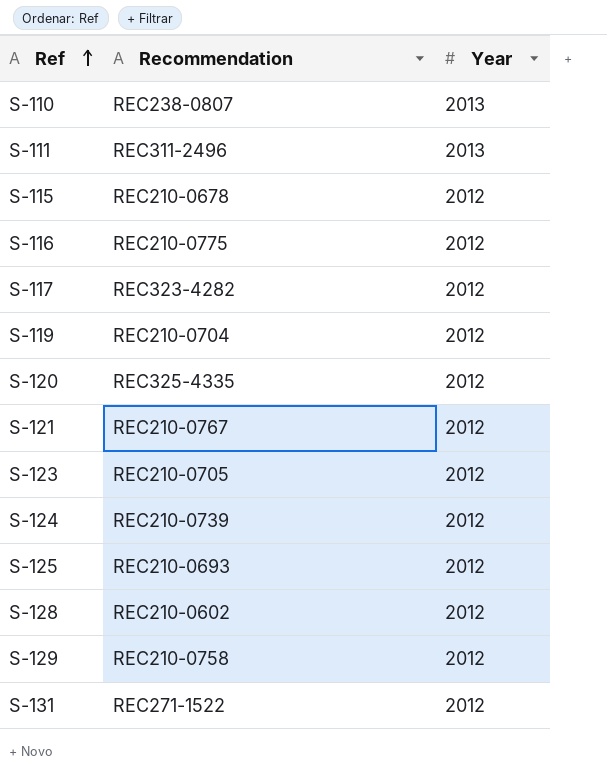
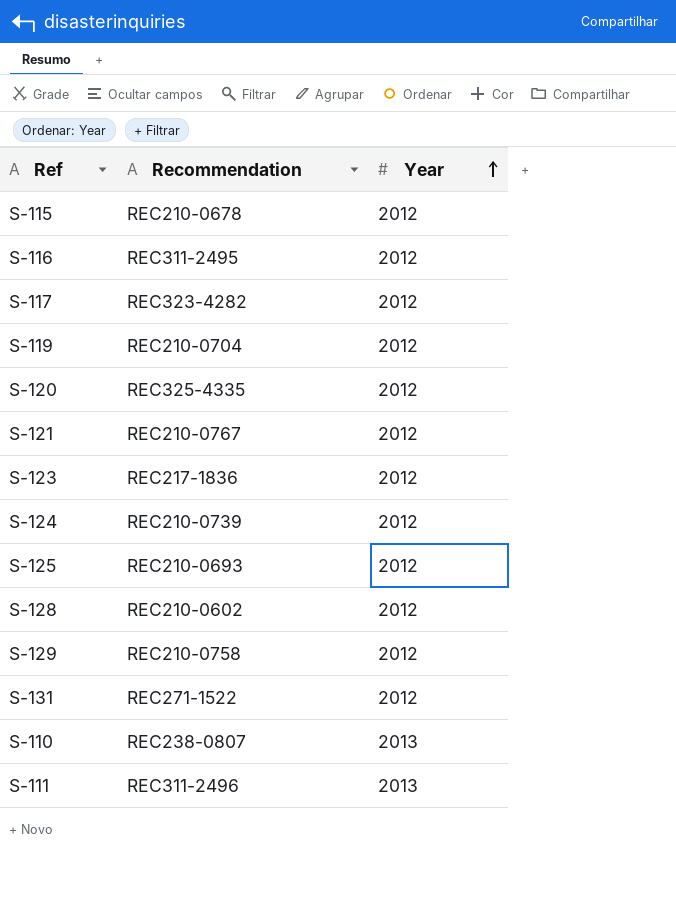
row order: Ref ascending -> Year ascending
S-116 | Recommendation: REC210-0775 -> REC311-2495
S-123 | Recommendation: REC210-0705 -> REC217-1836

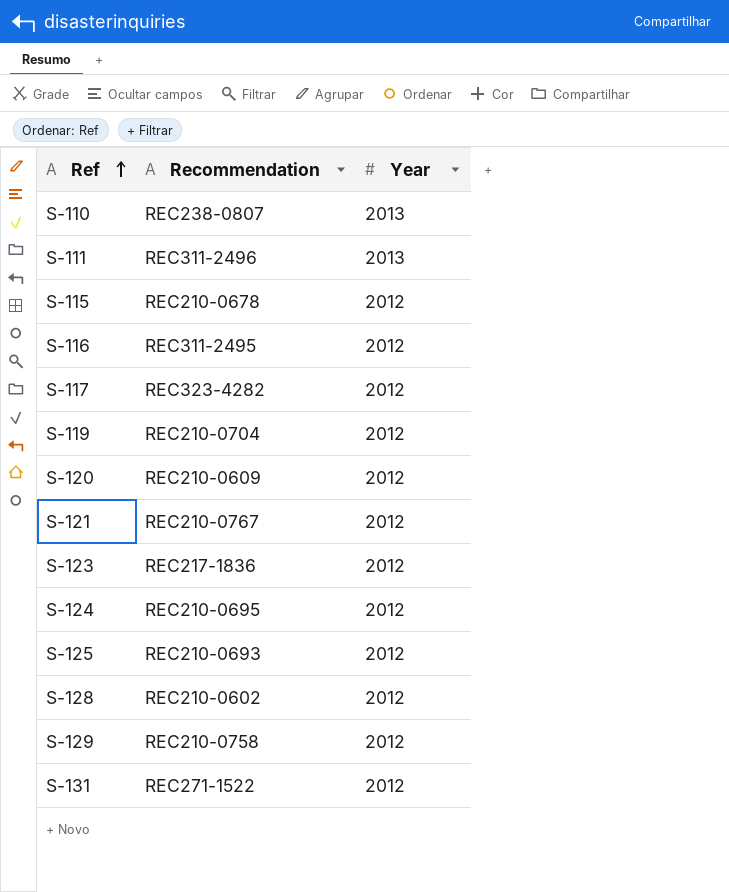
row order: Year ascending -> Ref ascending
S-120 | Recommendation: REC325-4335 -> REC210-0609
S-124 | Recommendation: REC210-0739 -> REC210-0695

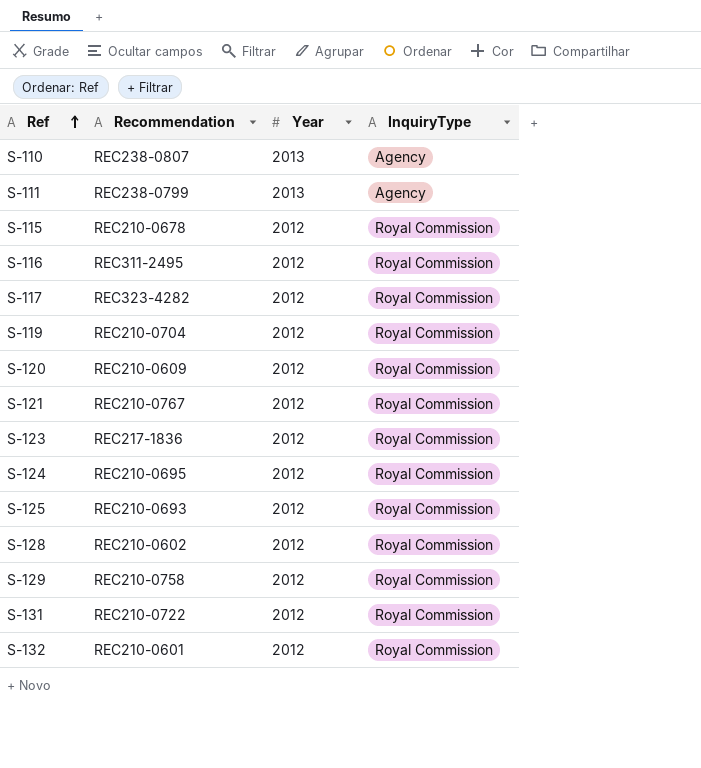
column InquiryType | position: none -> 4
S-111 | Recommendation: REC311-2496 -> REC238-0799
S-131 | Recommendation: REC271-1522 -> REC210-0722
row S-132: none -> REC210-0601 | 2012 | Royal Commission

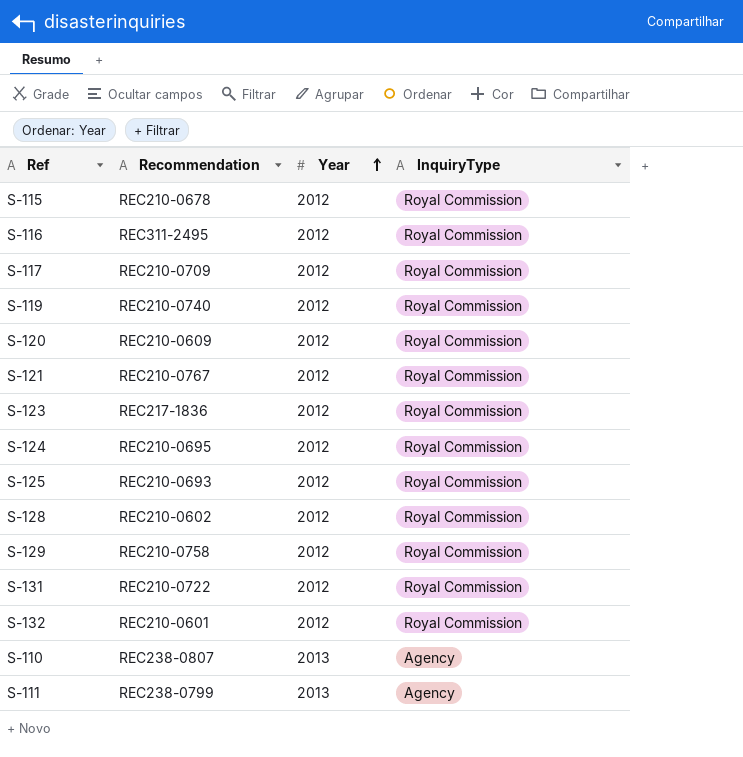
row order: Ref ascending -> Year ascending
S-117 | Recommendation: REC323-4282 -> REC210-0709
S-119 | Recommendation: REC210-0704 -> REC210-0740

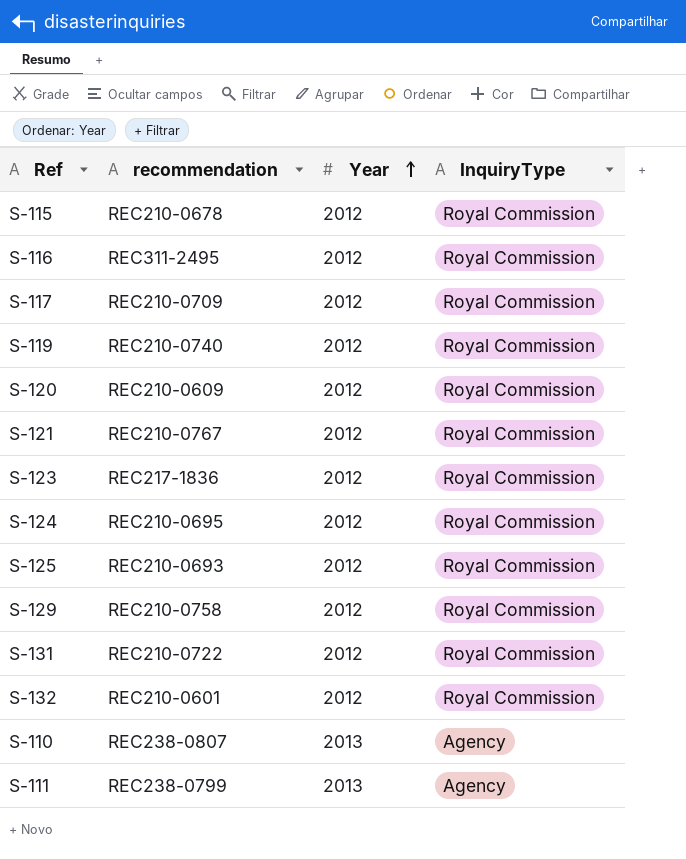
column name: Recommendation -> recommendation
row S-128: REC210-0602 | 2012 | Royal Commission -> none

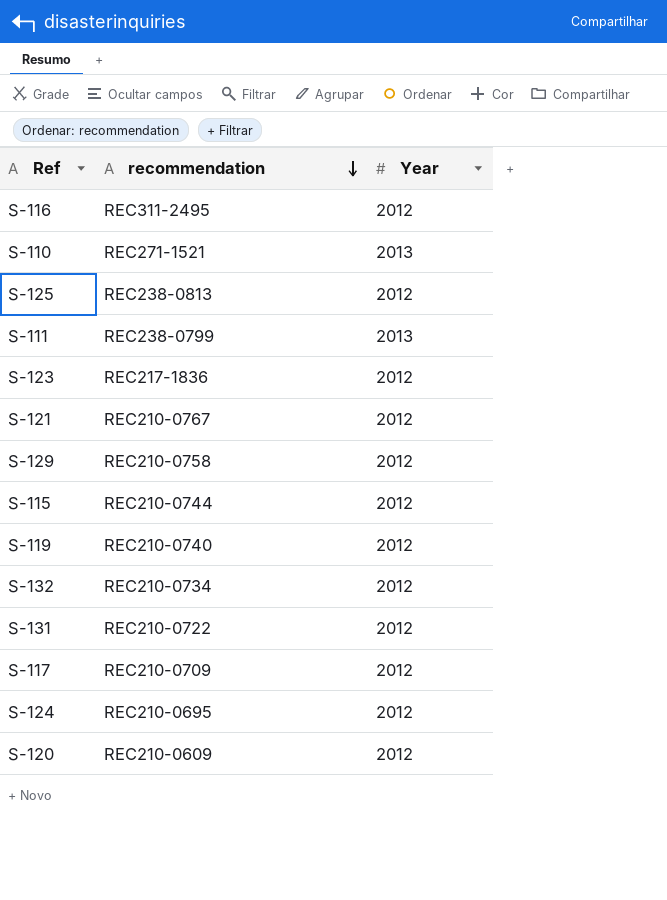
row order: Year ascending -> recommendation descending
column InquiryType | position: 4 -> none
S-110 | recommendation: REC238-0807 -> REC271-1521
S-125 | recommendation: REC210-0693 -> REC238-0813
S-115 | recommendation: REC210-0678 -> REC210-0744
S-132 | recommendation: REC210-0601 -> REC210-0734

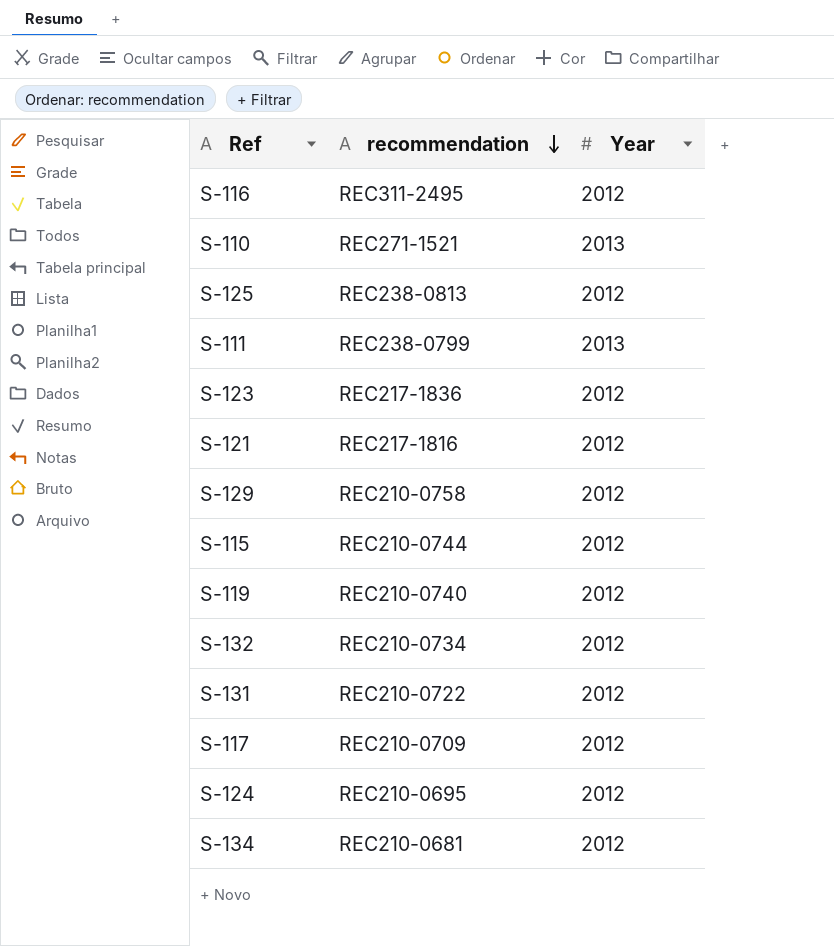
row S-120: REC210-0609 | 2012 -> none
S-121 | recommendation: REC210-0767 -> REC217-1816
row S-134: none -> REC210-0681 | 2012

